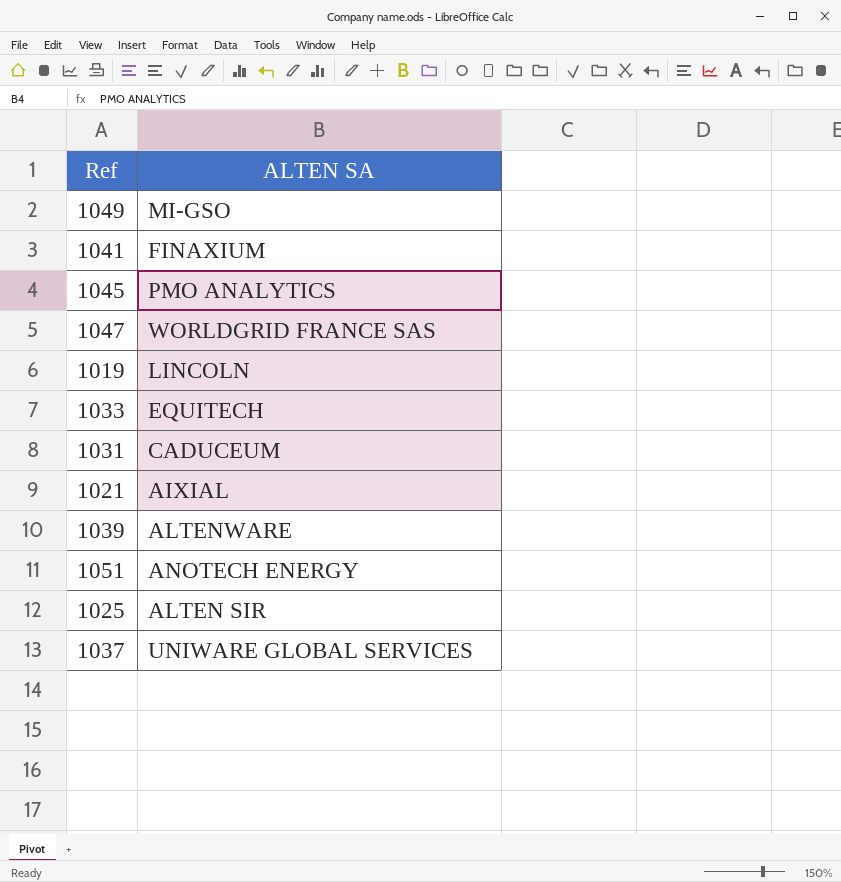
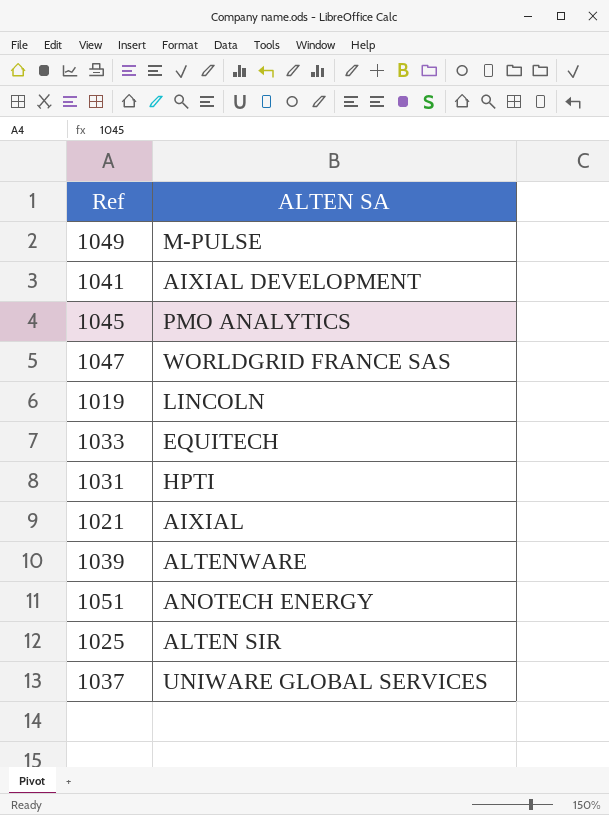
1049 | ALTEN SA: MI-GSO -> M-PULSE
1041 | ALTEN SA: FINAXIUM -> AIXIAL DEVELOPMENT
1031 | ALTEN SA: CADUCEUM -> HPTI

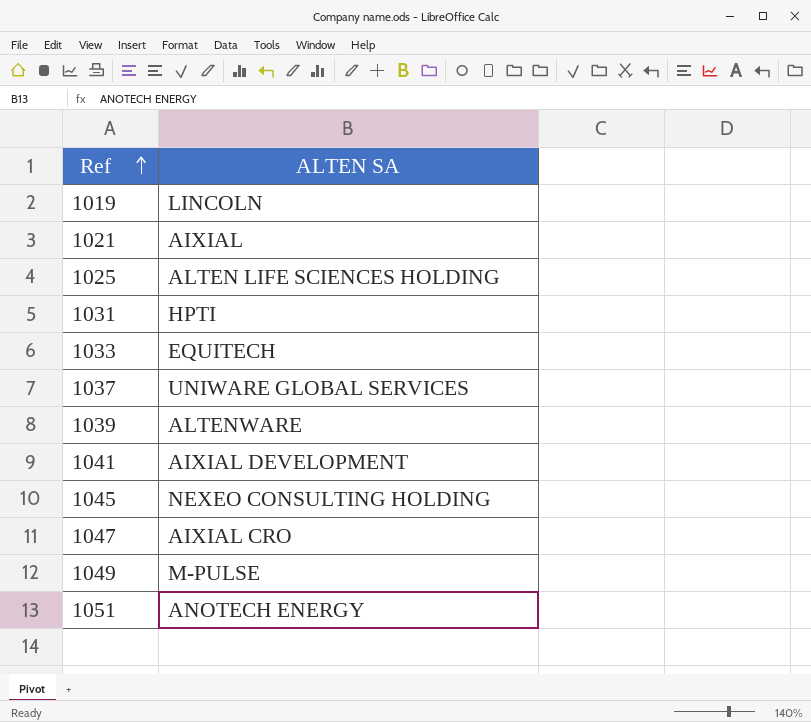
row order: none -> Ref ascending
1025 | ALTEN SA: ALTEN SIR -> ALTEN LIFE SCIENCES HOLDING
1045 | ALTEN SA: PMO ANALYTICS -> NEXEO CONSULTING HOLDING
1047 | ALTEN SA: WORLDGRID FRANCE SAS -> AIXIAL CRO

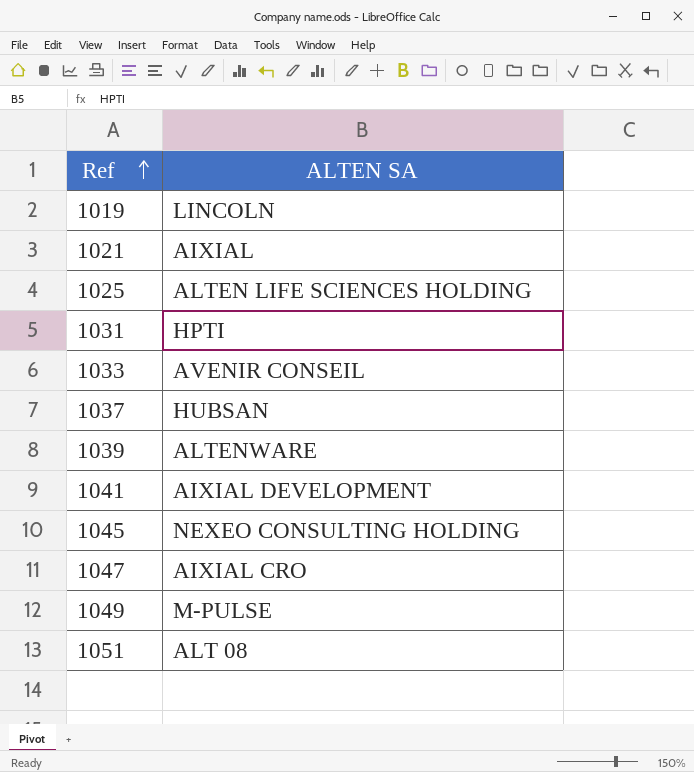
1033 | ALTEN SA: EQUITECH -> AVENIR CONSEIL
1037 | ALTEN SA: UNIWARE GLOBAL SERVICES -> HUBSAN
1051 | ALTEN SA: ANOTECH ENERGY -> ALT 08

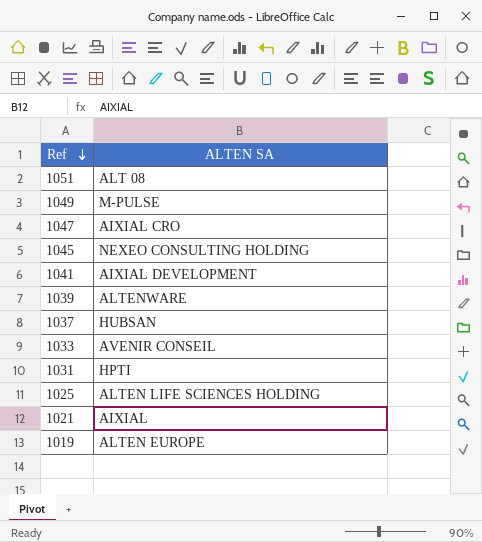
row order: Ref ascending -> Ref descending
1019 | ALTEN SA: LINCOLN -> ALTEN EUROPE

